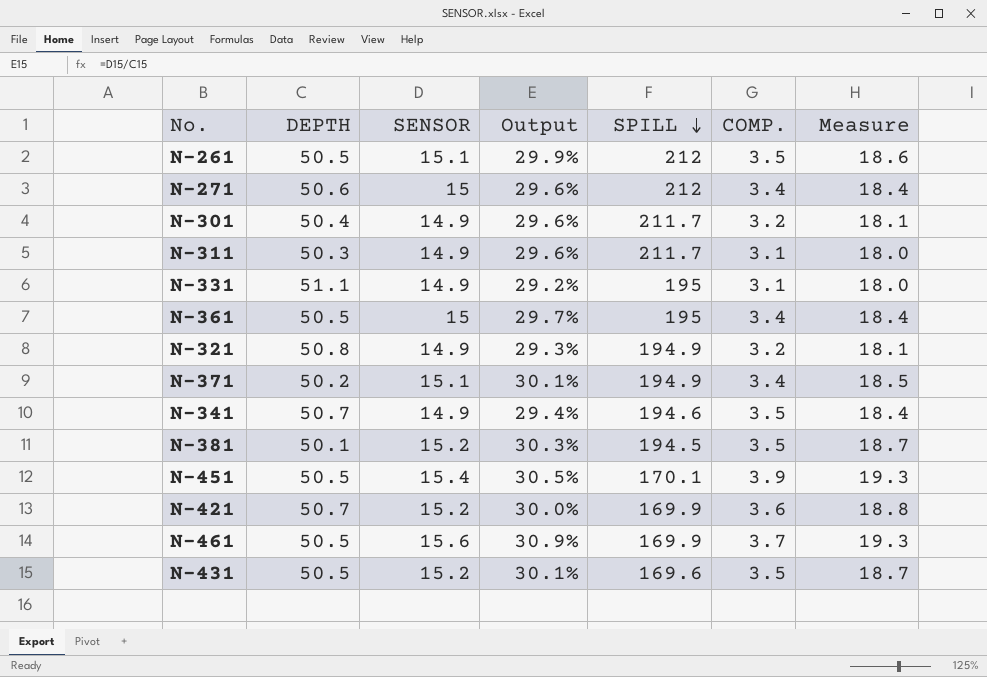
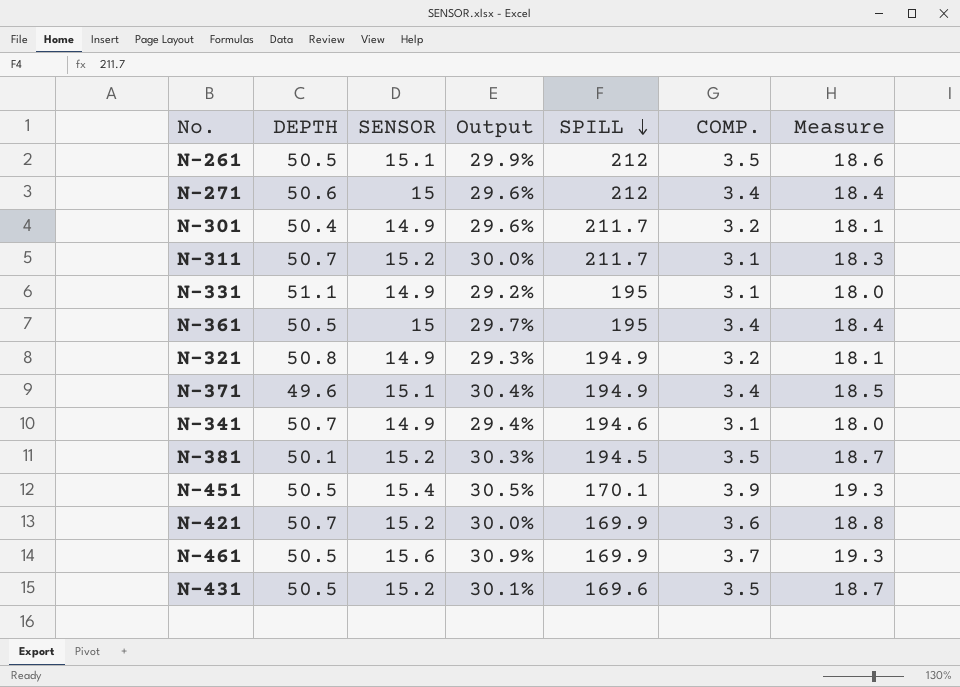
N-311 | DEPTH: 50.3 -> 50.7
N-311 | SENSOR: 14.9 -> 15.2
N-311 | Output: 29.6% -> 30.0%
N-311 | Measure: 18.0 -> 18.3
N-371 | DEPTH: 50.2 -> 49.6
N-371 | Output: 30.1% -> 30.4%
N-341 | COMP.: 3.5 -> 3.1
N-341 | Measure: 18.4 -> 18.0

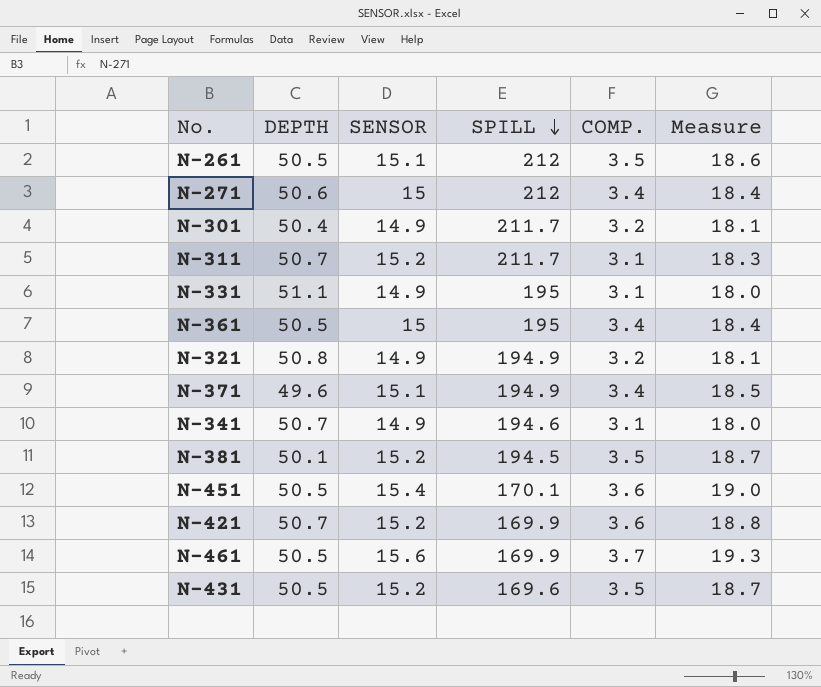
column Output | formula: [SENSOR] / [DEPTH] -> none
N-451 | COMP.: 3.9 -> 3.6
N-451 | Measure: 19.3 -> 19.0

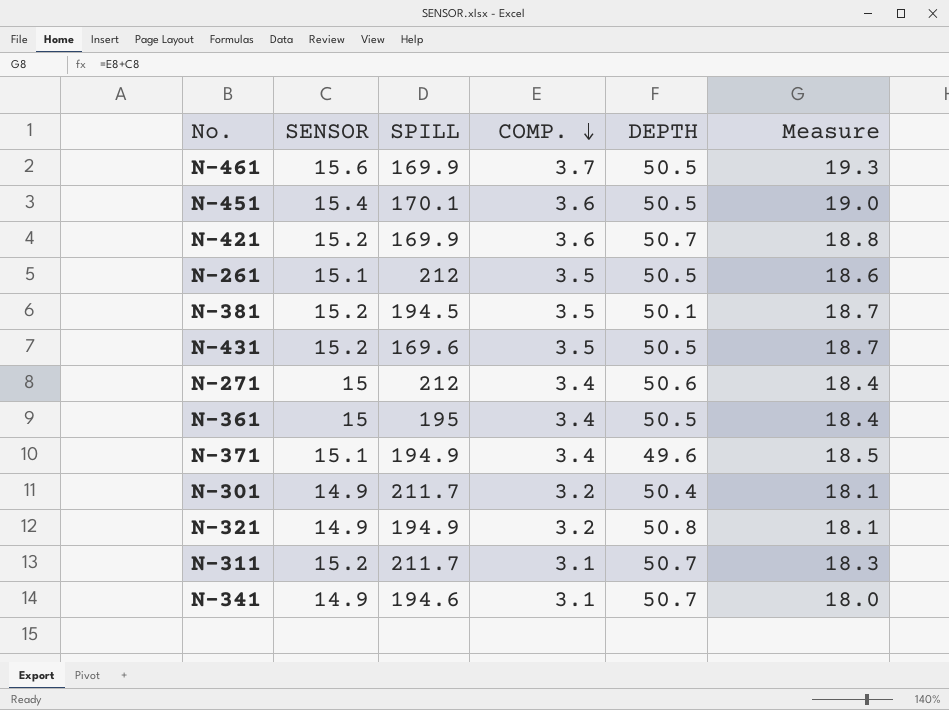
row order: SPILL descending -> COMP. descending
column DEPTH | position: 2 -> 5
row N-331: 51.1 | 14.9 | 195 | 3.1 | 18.0 -> none

